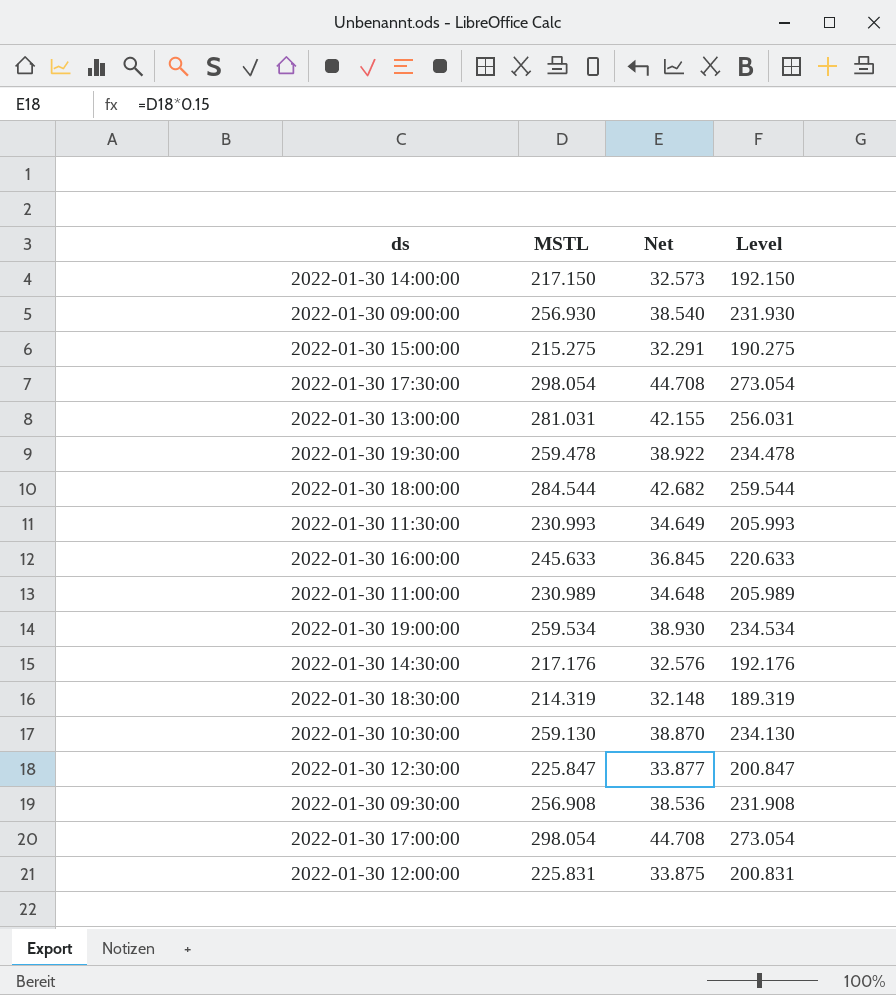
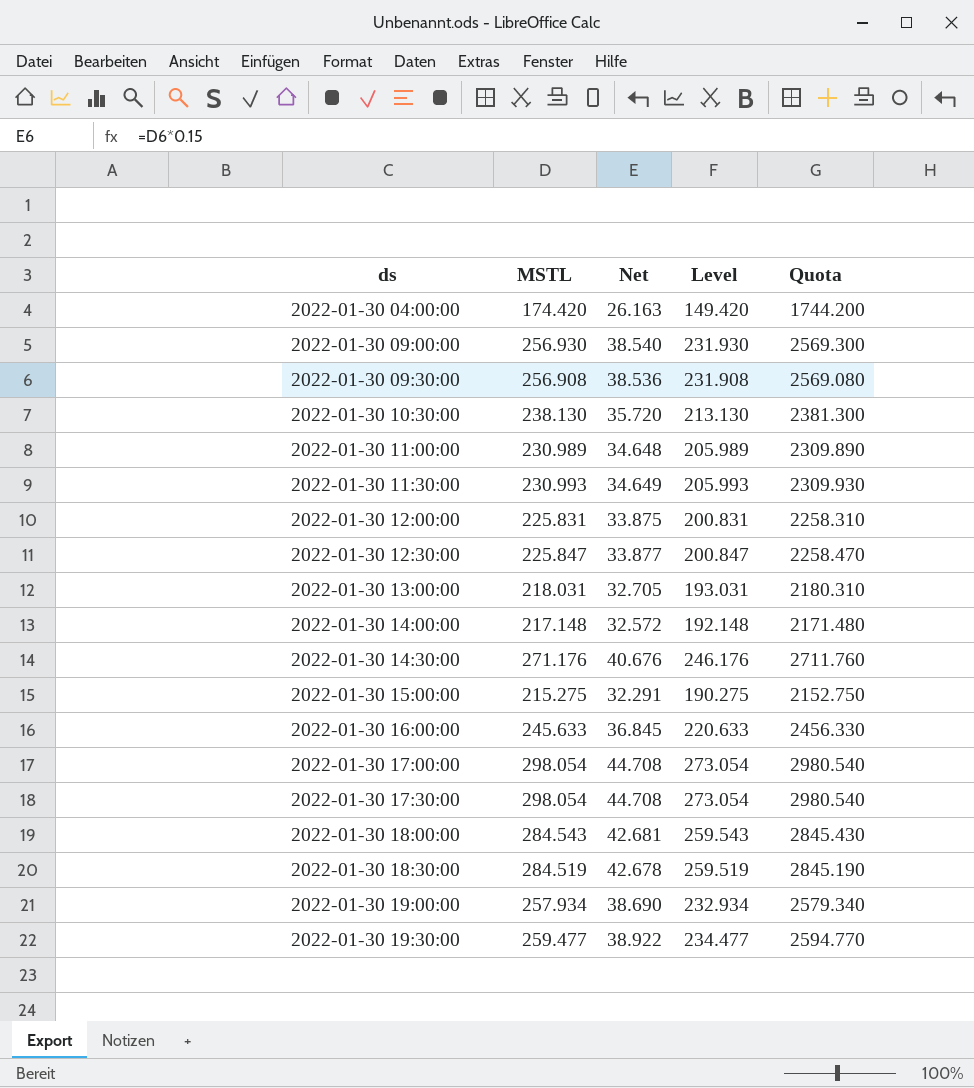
row order: none -> ds ascending
column Quota | formula: none -> [MSTL] * 10
row 2022-01-30 04:00:00: none -> 174.420 | 26.163 | 149.420 | 1744.200
2022-01-30 10:30:00 | MSTL: 259.130 -> 238.130
2022-01-30 10:30:00 | Net: 38.870 -> 35.720
2022-01-30 10:30:00 | Level: 234.130 -> 213.130
2022-01-30 13:00:00 | MSTL: 281.031 -> 218.031
2022-01-30 13:00:00 | Net: 42.155 -> 32.705
2022-01-30 13:00:00 | Level: 256.031 -> 193.031
2022-01-30 14:00:00 | MSTL: 217.150 -> 217.148
2022-01-30 14:00:00 | Net: 32.573 -> 32.572
2022-01-30 14:00:00 | Level: 192.150 -> 192.148
2022-01-30 14:30:00 | MSTL: 217.176 -> 271.176
2022-01-30 14:30:00 | Net: 32.576 -> 40.676
2022-01-30 14:30:00 | Level: 192.176 -> 246.176
2022-01-30 18:00:00 | MSTL: 284.544 -> 284.543
2022-01-30 18:00:00 | Net: 42.682 -> 42.681
2022-01-30 18:00:00 | Level: 259.544 -> 259.543
2022-01-30 18:30:00 | MSTL: 214.319 -> 284.519
2022-01-30 18:30:00 | Net: 32.148 -> 42.678
2022-01-30 18:30:00 | Level: 189.319 -> 259.519
2022-01-30 19:00:00 | MSTL: 259.534 -> 257.934
2022-01-30 19:00:00 | Net: 38.930 -> 38.690
2022-01-30 19:00:00 | Level: 234.534 -> 232.934
2022-01-30 19:30:00 | MSTL: 259.478 -> 259.477
2022-01-30 19:30:00 | Level: 234.478 -> 234.477

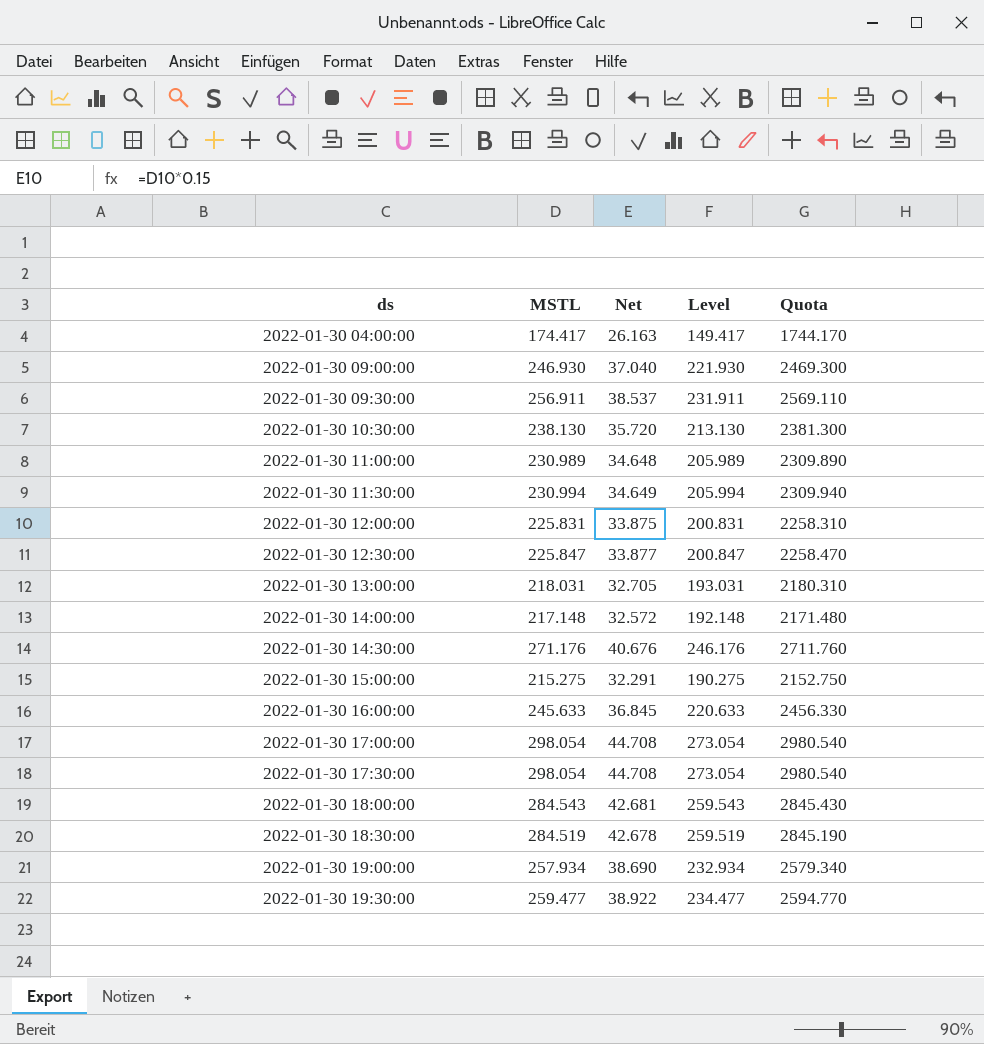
2022-01-30 04:00:00 | MSTL: 174.420 -> 174.417
2022-01-30 04:00:00 | Level: 149.420 -> 149.417
2022-01-30 04:00:00 | Quota: 1744.200 -> 1744.170
2022-01-30 09:00:00 | MSTL: 256.930 -> 246.930
2022-01-30 09:00:00 | Net: 38.540 -> 37.040
2022-01-30 09:00:00 | Level: 231.930 -> 221.930
2022-01-30 09:00:00 | Quota: 2569.300 -> 2469.300
2022-01-30 09:30:00 | MSTL: 256.908 -> 256.911
2022-01-30 09:30:00 | Net: 38.536 -> 38.537
2022-01-30 09:30:00 | Level: 231.908 -> 231.911
2022-01-30 09:30:00 | Quota: 2569.080 -> 2569.110
2022-01-30 11:30:00 | MSTL: 230.993 -> 230.994
2022-01-30 11:30:00 | Level: 205.993 -> 205.994
2022-01-30 11:30:00 | Quota: 2309.930 -> 2309.940

